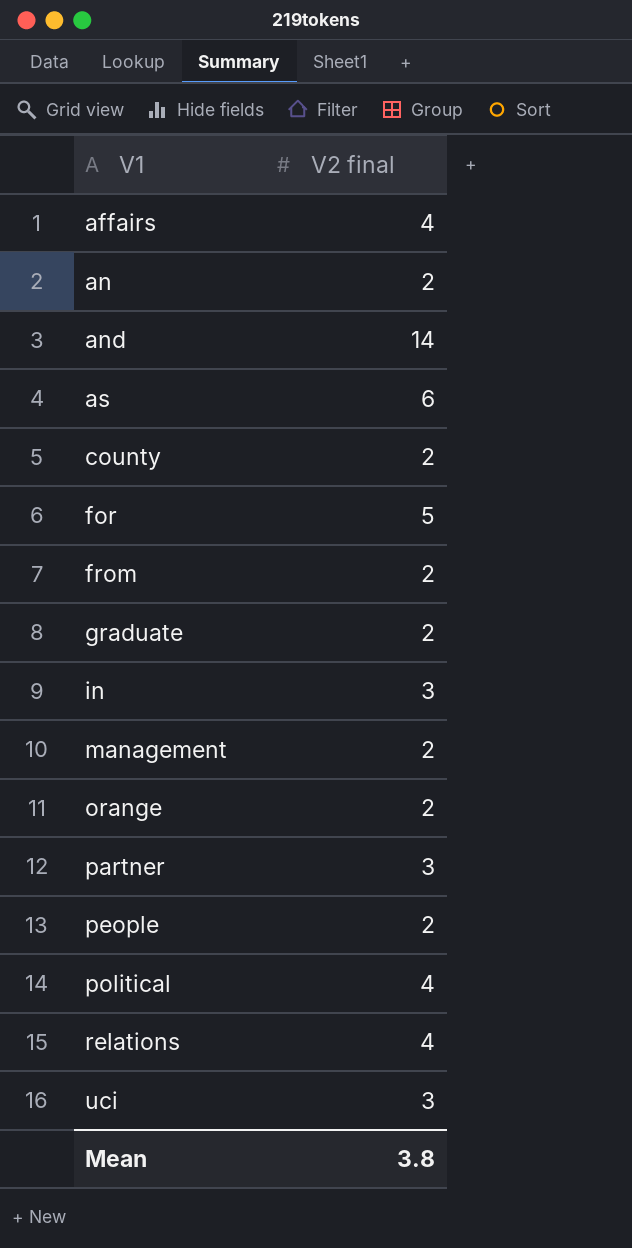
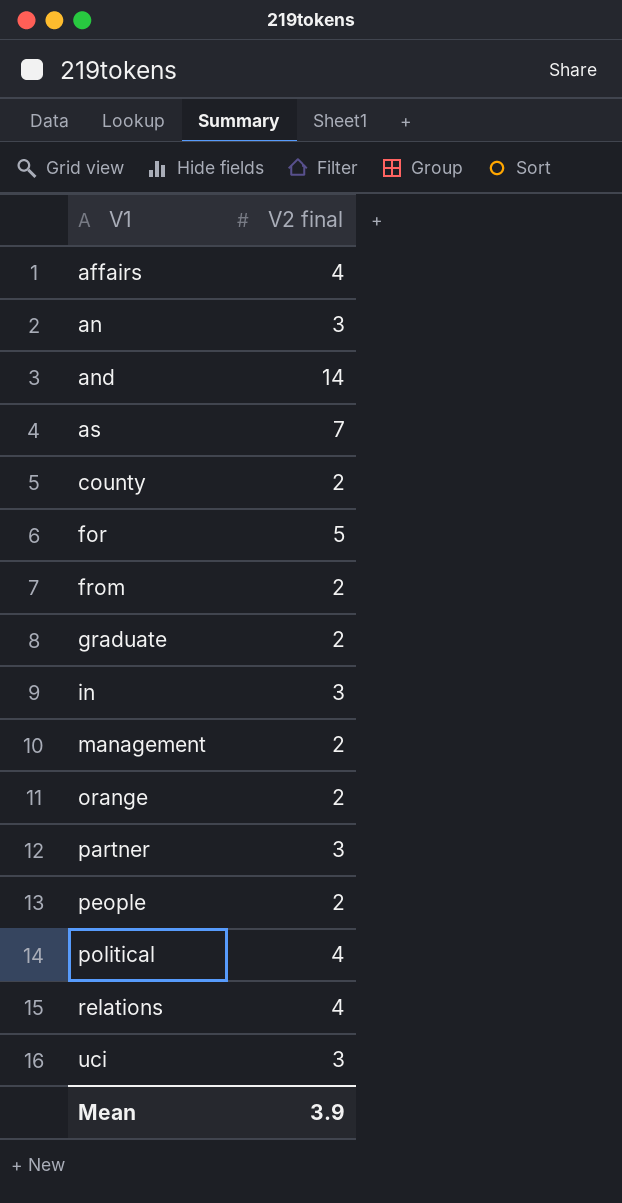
an | V2 final: 2 -> 3
as | V2 final: 6 -> 7
Mean | V2 final: 3.8 -> 3.9

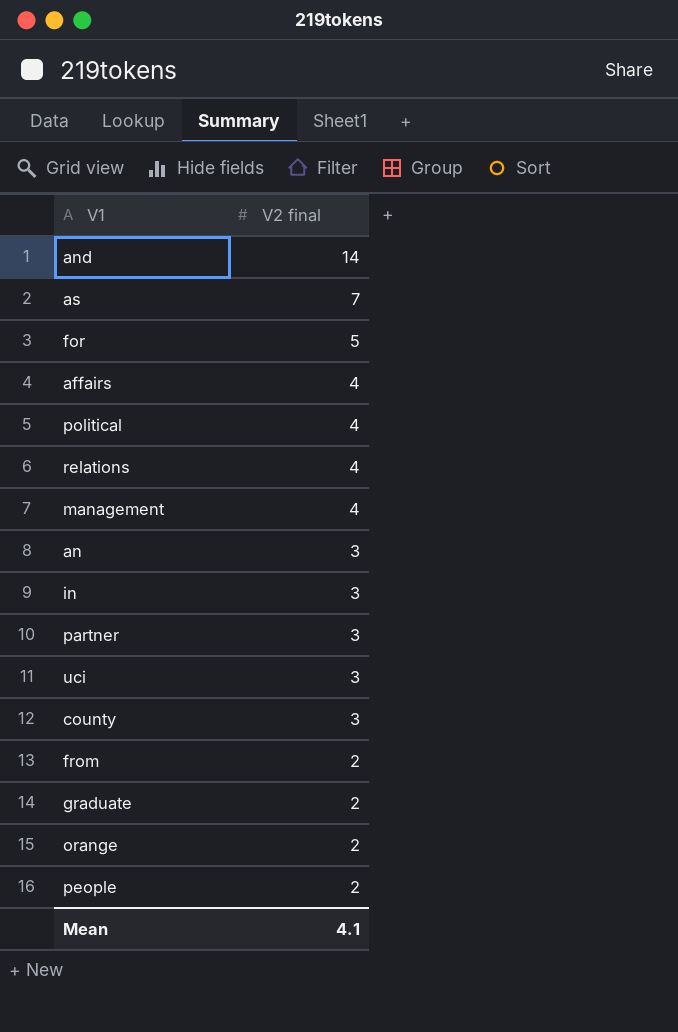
row order: V1 ascending -> V2 final descending
management | V2 final: 2 -> 4
county | V2 final: 2 -> 3
Mean | V2 final: 3.9 -> 4.1

